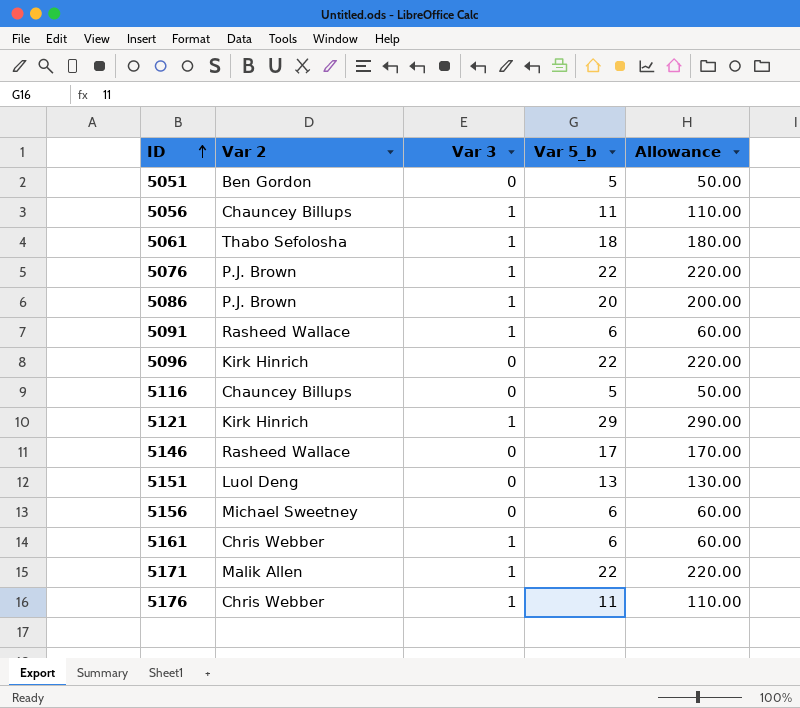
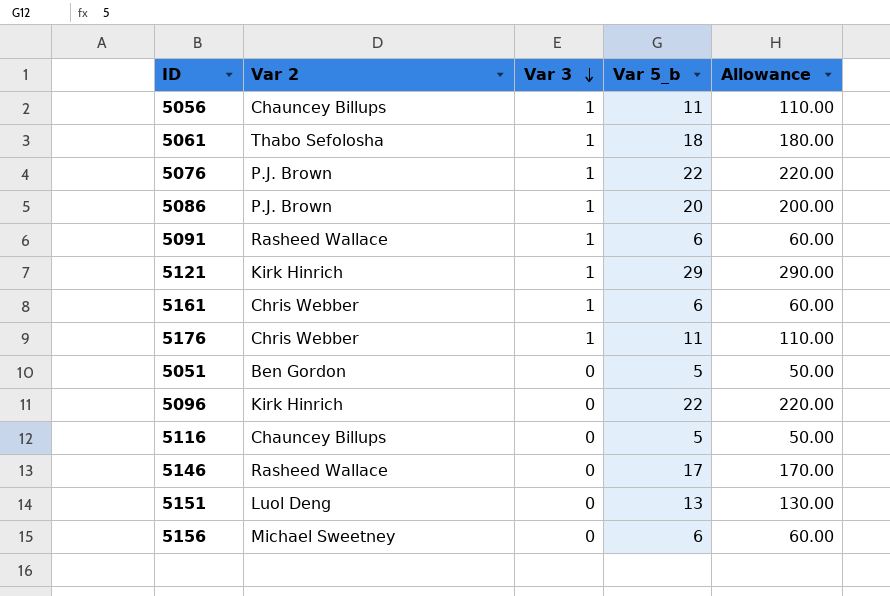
row order: ID ascending -> Var 3 descending
row 5171: Malik Allen | 1 | 22 | 220.00 -> none

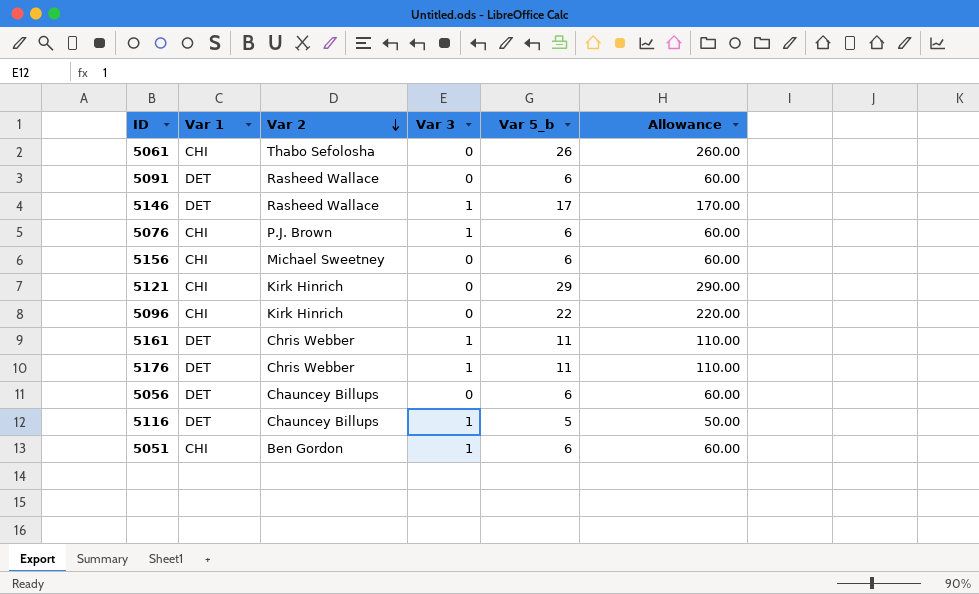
row order: Var 3 descending -> Var 2 descending
column Var 1 | position: none -> 2
row 5086: P.J. Brown | 1 | 20 | 200.00 -> none
row 5151: Luol Deng | 0 | 13 | 130.00 -> none
5061 | Var 3: 1 -> 0
5061 | Var 5_b: 18 -> 26
5061 | Allowance: 180.00 -> 260.00
5091 | Var 3: 1 -> 0
5146 | Var 3: 0 -> 1
5076 | Var 5_b: 22 -> 6
5076 | Allowance: 220.00 -> 60.00
5121 | Var 3: 1 -> 0
5161 | Var 5_b: 6 -> 11
5161 | Allowance: 60.00 -> 110.00
5056 | Var 3: 1 -> 0
5056 | Var 5_b: 11 -> 6
5056 | Allowance: 110.00 -> 60.00
5116 | Var 3: 0 -> 1
5051 | Var 3: 0 -> 1
5051 | Var 5_b: 5 -> 6
5051 | Allowance: 50.00 -> 60.00

